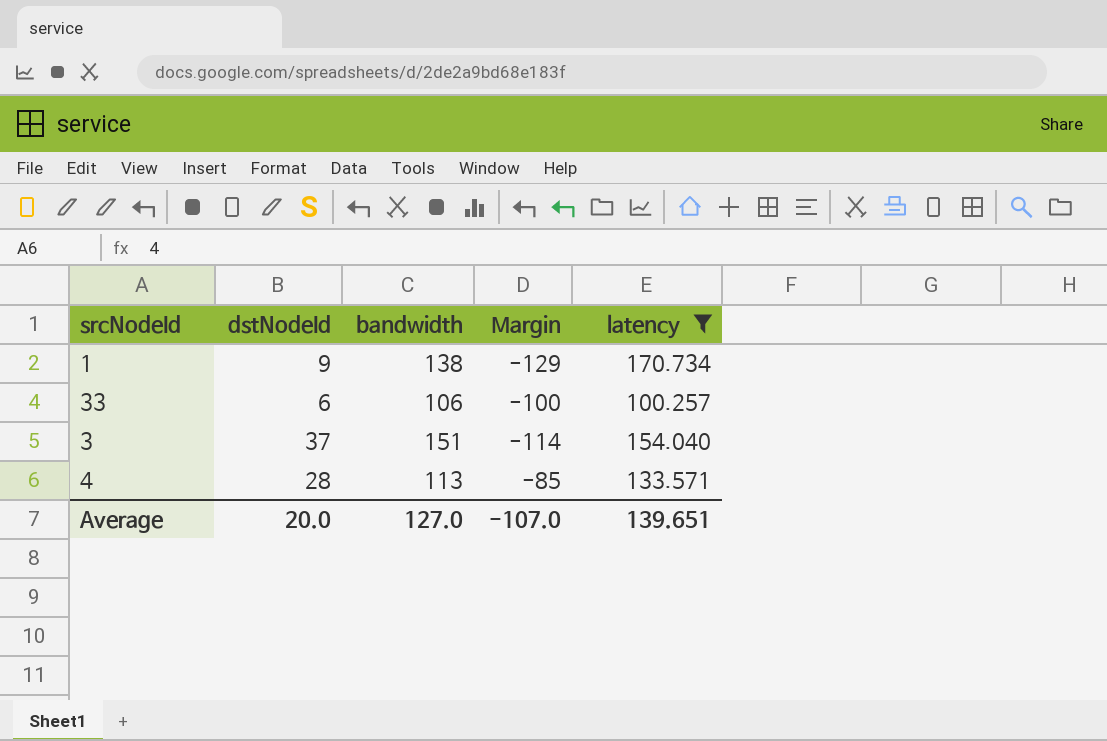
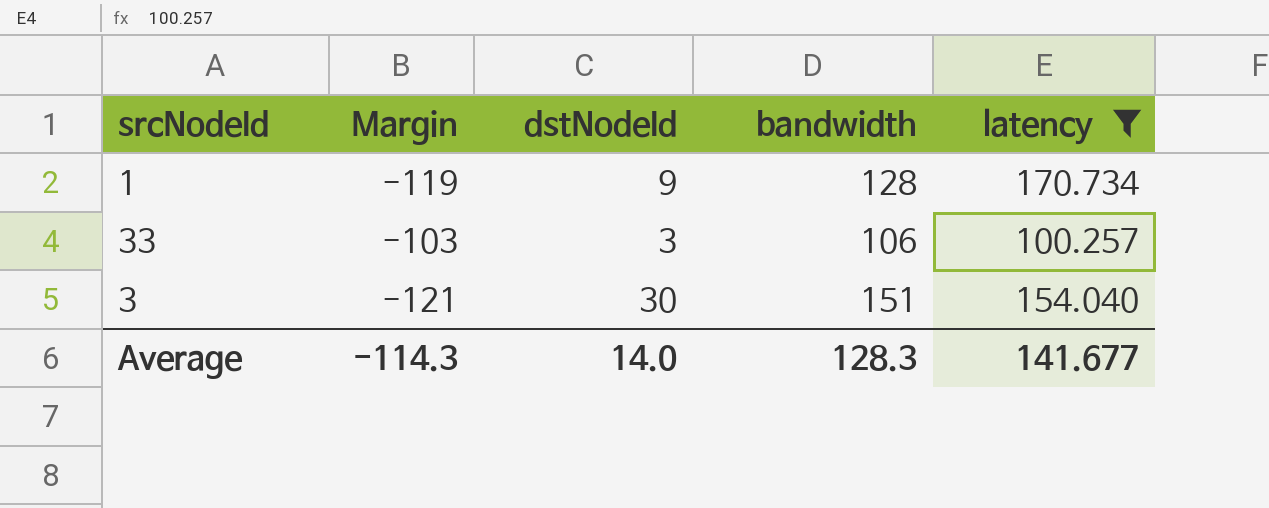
column Margin | position: 4 -> 2
row 4: 28 | 113 | -85 | 133.571 -> none
1 | Margin: -129 -> -119
1 | bandwidth: 138 -> 128
33 | Margin: -100 -> -103
33 | dstNodeId: 6 -> 3
3 | Margin: -114 -> -121
3 | dstNodeId: 37 -> 30
Average | Margin: -107.0 -> -114.3
Average | dstNodeId: 20.0 -> 14.0
Average | bandwidth: 127.0 -> 128.3
Average | latency: 139.651 -> 141.677

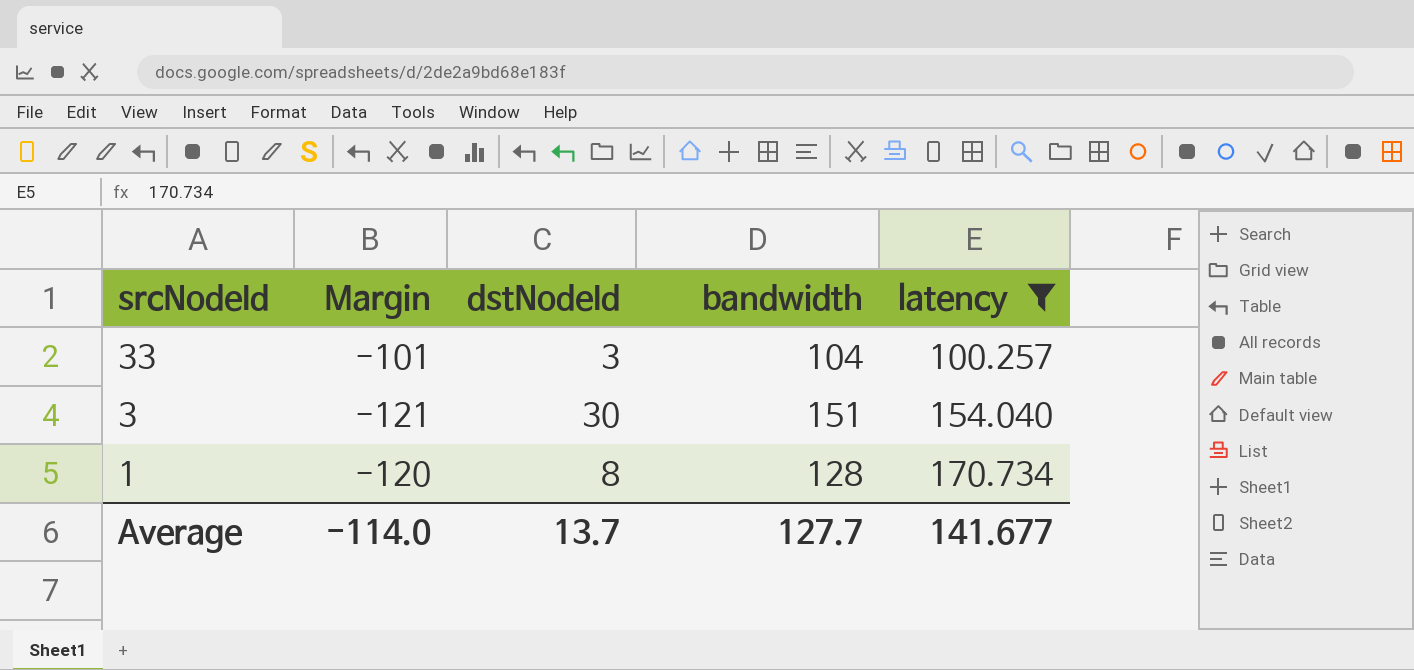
row order: none -> srcNodeId descending
33 | Margin: -103 -> -101
33 | bandwidth: 106 -> 104
1 | Margin: -119 -> -120
1 | dstNodeId: 9 -> 8
Average | Margin: -114.3 -> -114.0
Average | dstNodeId: 14.0 -> 13.7
Average | bandwidth: 128.3 -> 127.7

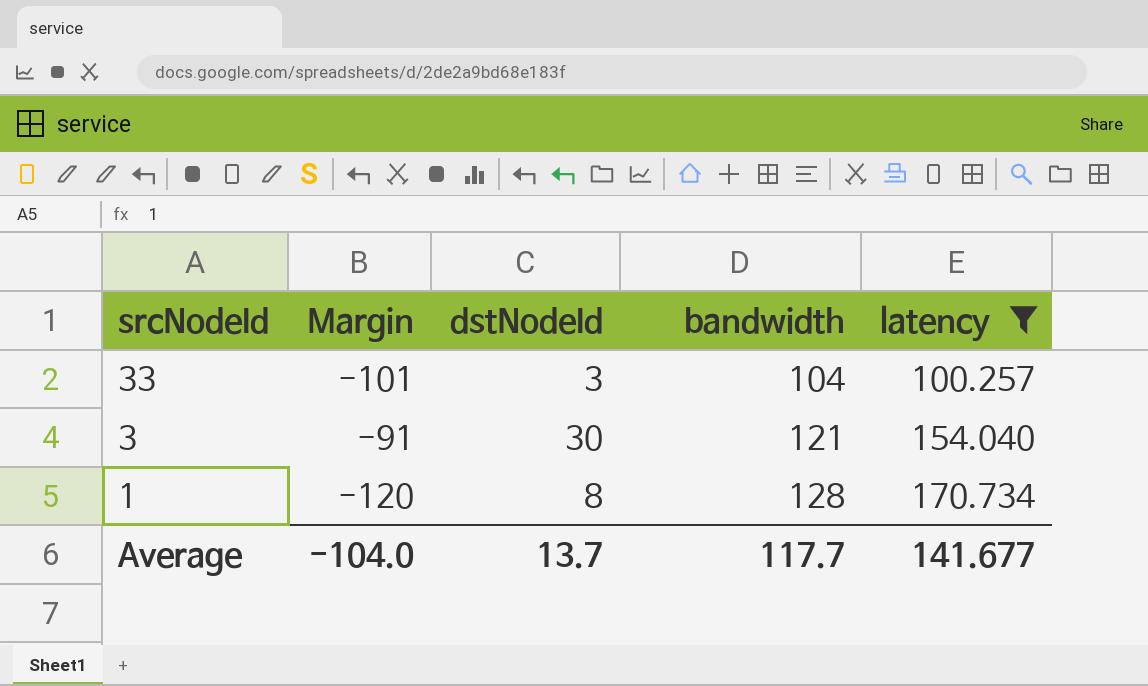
3 | Margin: -121 -> -91
3 | bandwidth: 151 -> 121
Average | Margin: -114.0 -> -104.0
Average | bandwidth: 127.7 -> 117.7

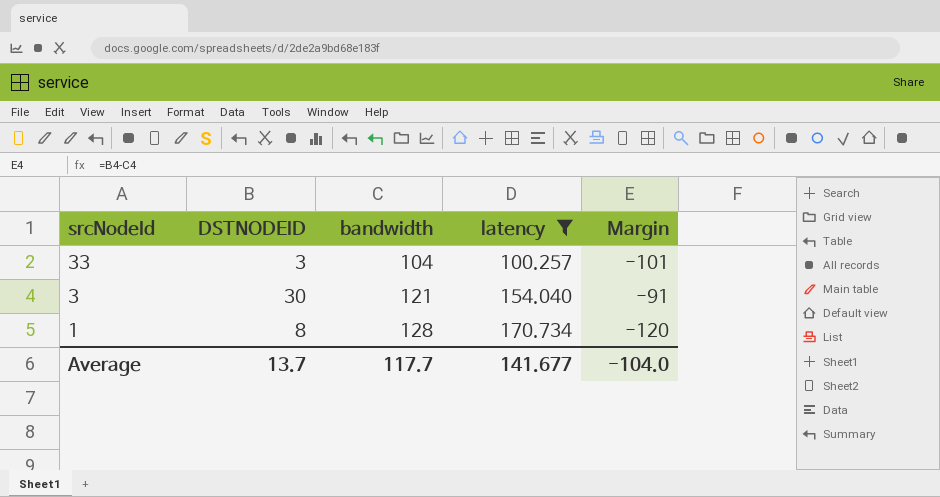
column name: dstNodeId -> DSTNODEID
column Margin | position: 2 -> 5

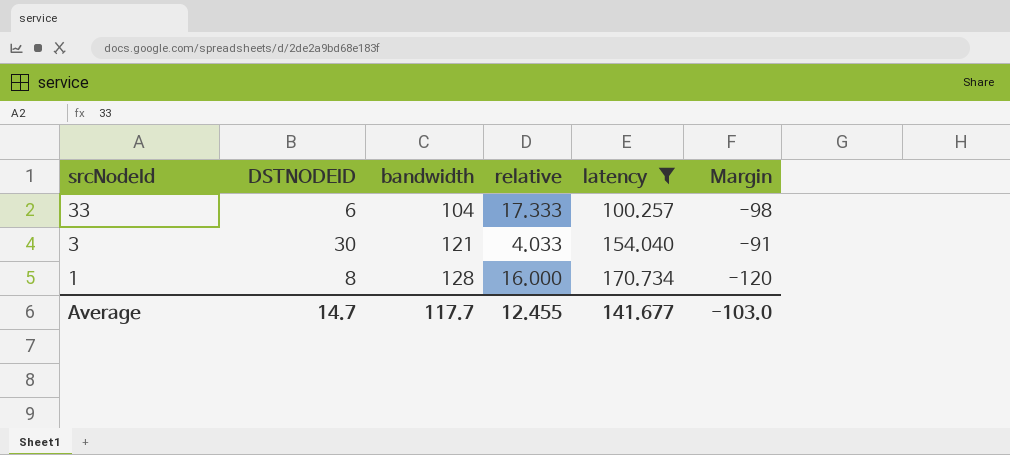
column relative | formula: none -> [bandwidth] / [DSTNODEID]
33 | DSTNODEID: 3 -> 6
33 | Margin: -101 -> -98
Average | DSTNODEID: 13.7 -> 14.7
Average | Margin: -104.0 -> -103.0

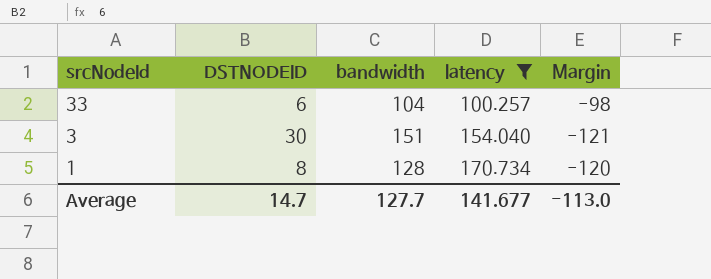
column relative | formula: [bandwidth] / [DSTNODEID] -> none
3 | bandwidth: 121 -> 151
3 | Margin: -91 -> -121
Average | bandwidth: 117.7 -> 127.7
Average | Margin: -103.0 -> -113.0

